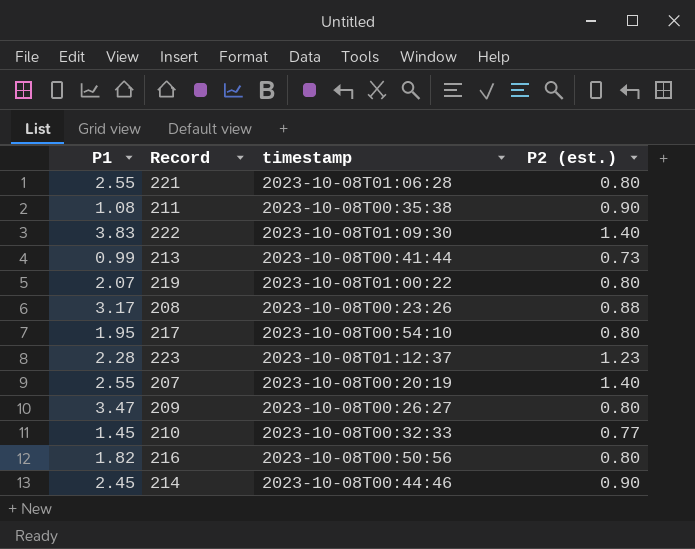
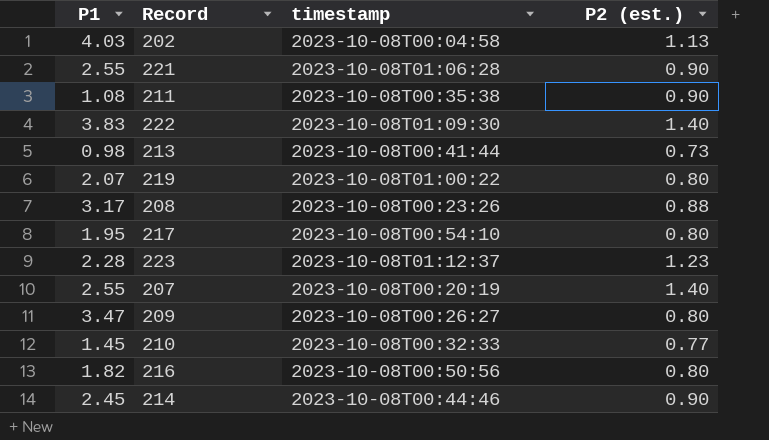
row 202: none -> 4.03 | 2023-10-08T00:04:58 | 1.13
221 | P2 (est.): 0.80 -> 0.90
213 | P1: 0.99 -> 0.98

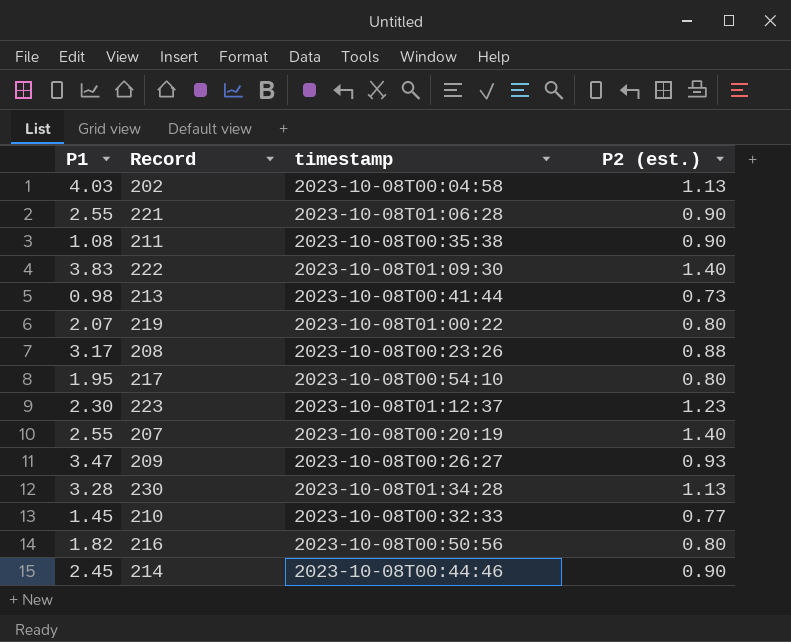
223 | P1: 2.28 -> 2.30
209 | P2 (est.): 0.80 -> 0.93
row 230: none -> 3.28 | 2023-10-08T01:34:28 | 1.13

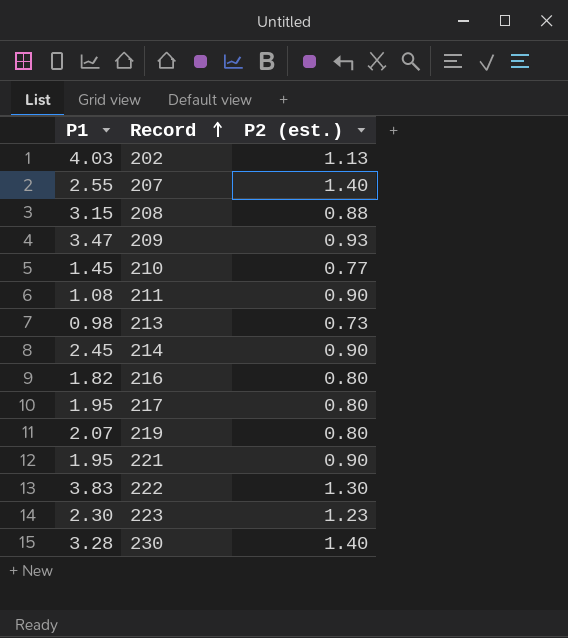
row order: none -> Record ascending
column timestamp | position: 3 -> none
208 | P1: 3.17 -> 3.15
221 | P1: 2.55 -> 1.95
222 | P2 (est.): 1.40 -> 1.30
230 | P2 (est.): 1.13 -> 1.40

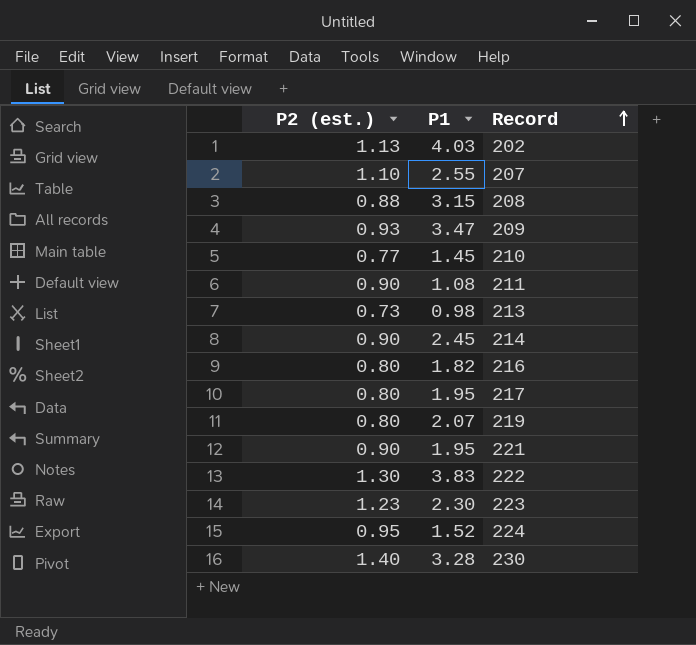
column P2 (est.) | position: 3 -> 1
207 | P2 (est.): 1.40 -> 1.10
row 224: none -> 0.95 | 1.52

